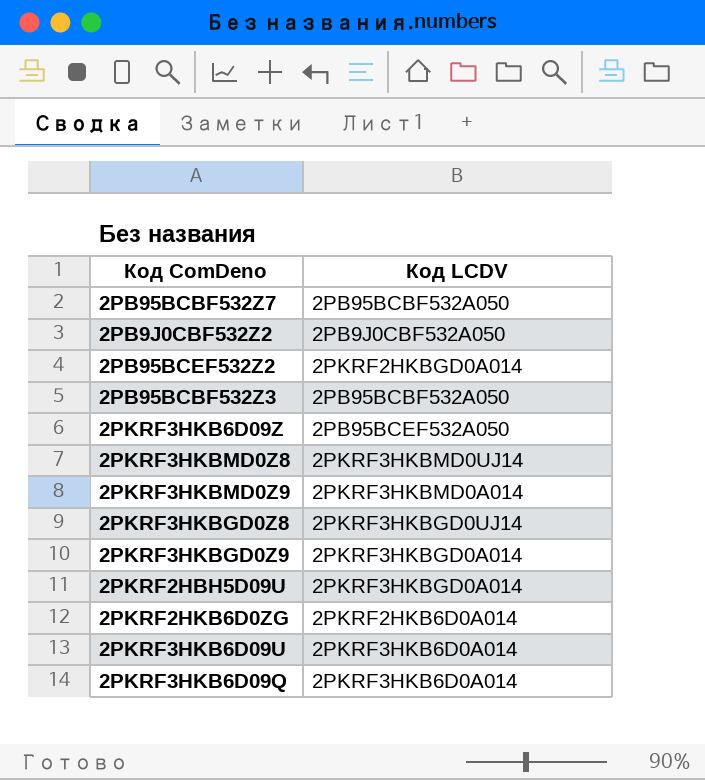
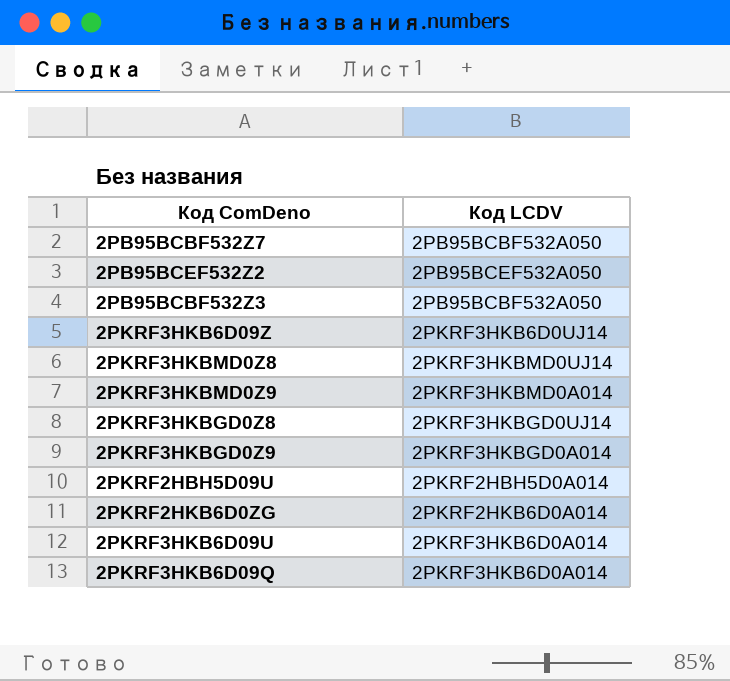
row 2PB9J0CBF532Z2: 2PB9J0CBF532A050 -> none
2PB95BCEF532Z2 | Код LCDV: 2PKRF2HKBGD0A014 -> 2PB95BCEF532A050
2PKRF3HKB6D09Z | Код LCDV: 2PB95BCEF532A050 -> 2PKRF3HKB6D0UJ14
2PKRF2HBH5D09U | Код LCDV: 2PKRF3HKBGD0A014 -> 2PKRF2HBH5D0A014

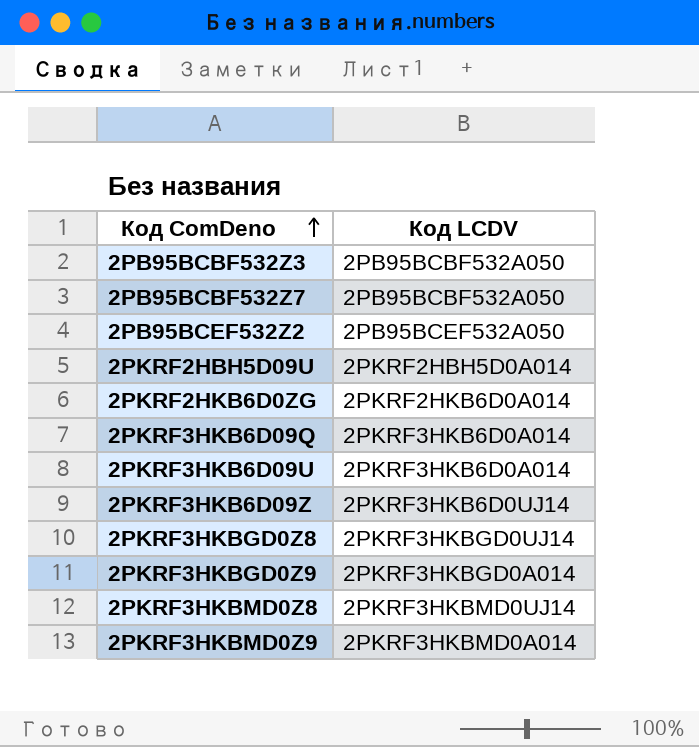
row order: none -> Код ComDeno ascending

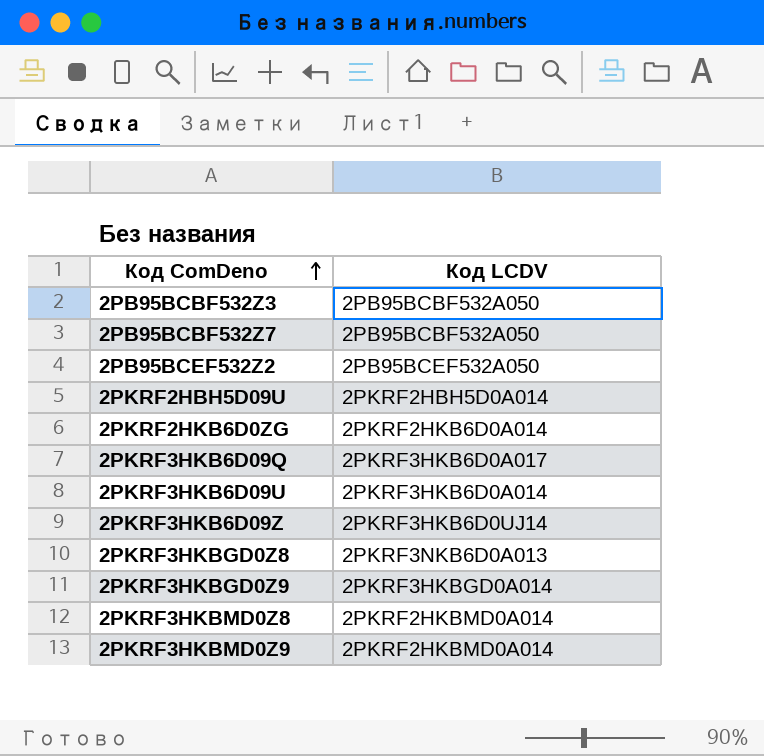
2PKRF3HKB6D09Q | Код LCDV: 2PKRF3HKB6D0A014 -> 2PKRF3HKB6D0A017
2PKRF3HKBGD0Z8 | Код LCDV: 2PKRF3HKBGD0UJ14 -> 2PKRF3NKB6D0A013
2PKRF3HKBMD0Z8 | Код LCDV: 2PKRF3HKBMD0UJ14 -> 2PKRF2HKBMD0A014
2PKRF3HKBMD0Z9 | Код LCDV: 2PKRF3HKBMD0A014 -> 2PKRF2HKBMD0A014

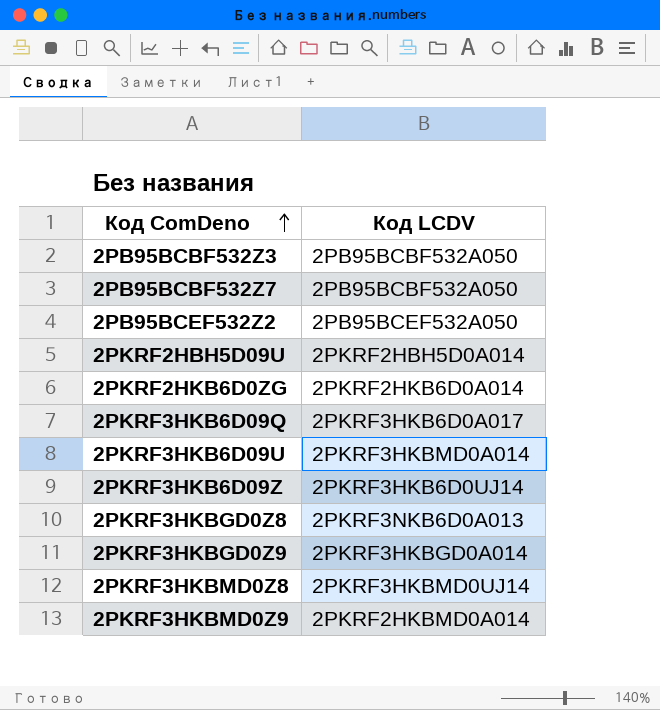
2PKRF3HKB6D09U | Код LCDV: 2PKRF3HKB6D0A014 -> 2PKRF3HKBMD0A014
2PKRF3HKBMD0Z8 | Код LCDV: 2PKRF2HKBMD0A014 -> 2PKRF3HKBMD0UJ14

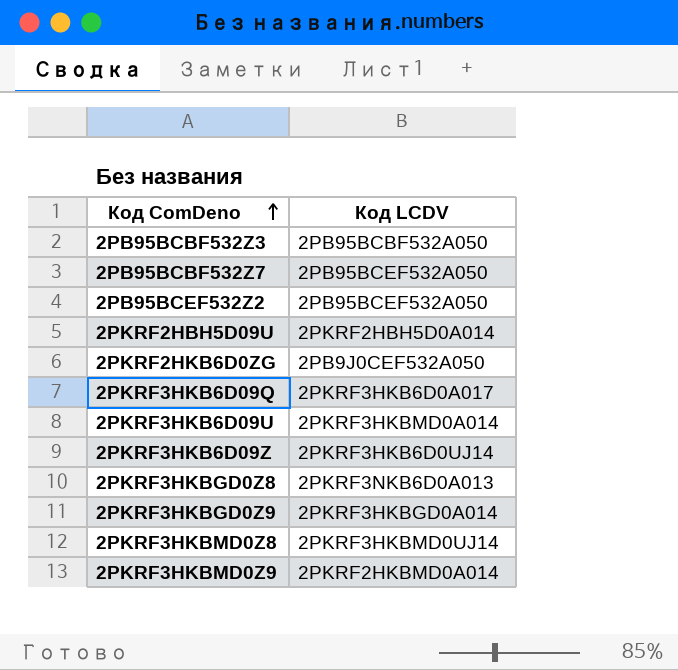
2PB95BCBF532Z7 | Код LCDV: 2PB95BCBF532A050 -> 2PB95BCEF532A050
2PKRF2HKB6D0ZG | Код LCDV: 2PKRF2HKB6D0A014 -> 2PB9J0CEF532A050

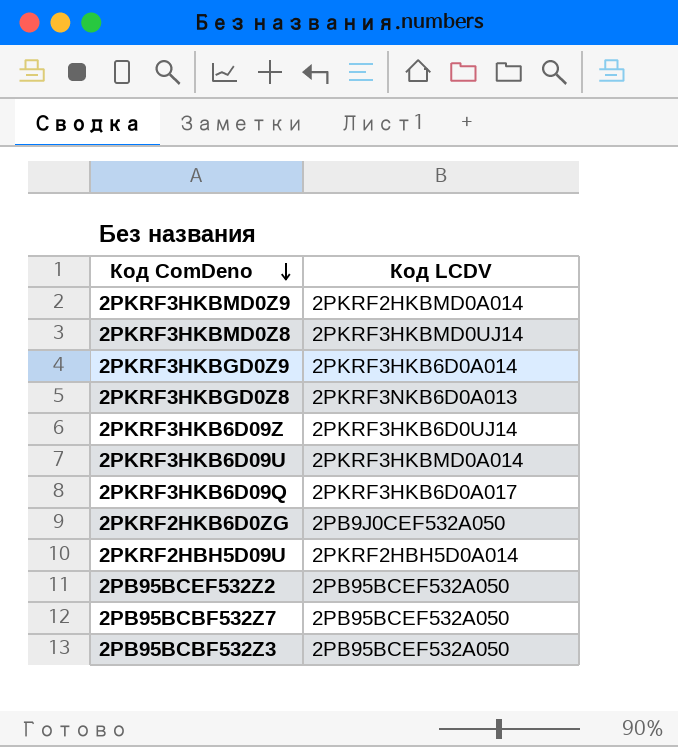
row order: Код ComDeno ascending -> Код ComDeno descending
2PKRF3HKBGD0Z9 | Код LCDV: 2PKRF3HKBGD0A014 -> 2PKRF3HKB6D0A014
2PB95BCBF532Z3 | Код LCDV: 2PB95BCBF532A050 -> 2PB95BCEF532A050

